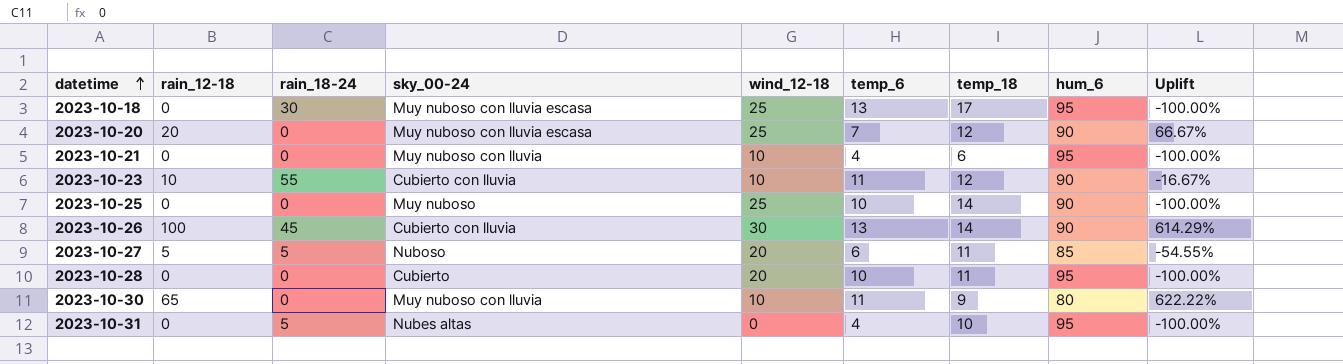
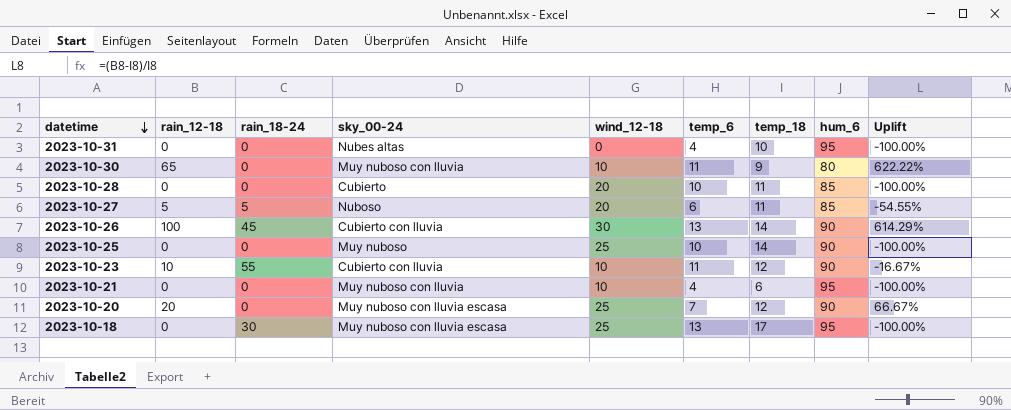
row order: datetime ascending -> datetime descending
2023-10-31 | rain_18-24: 5 -> 0
2023-10-28 | hum_6: 95 -> 85

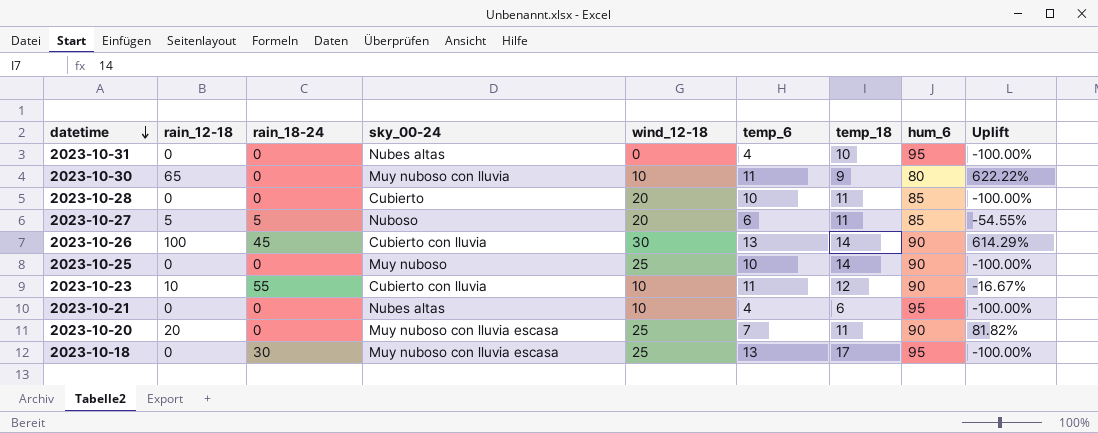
2023-10-21 | sky_00-24: Muy nuboso con lluvia -> Nubes altas
2023-10-20 | temp_18: 12 -> 11
2023-10-20 | Uplift: 66.67% -> 81.82%

